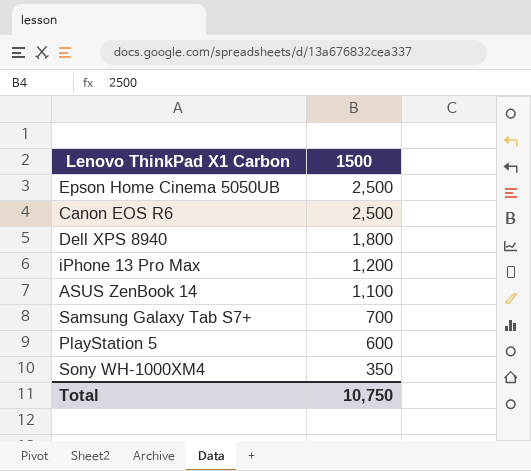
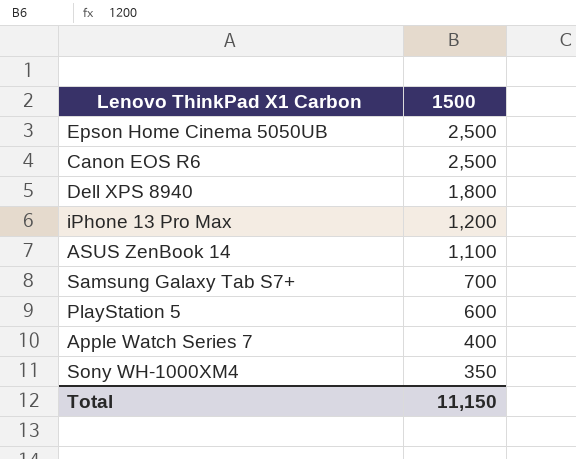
row Apple Watch Series 7: none -> 400
Total | 1500: 10,750 -> 11,150

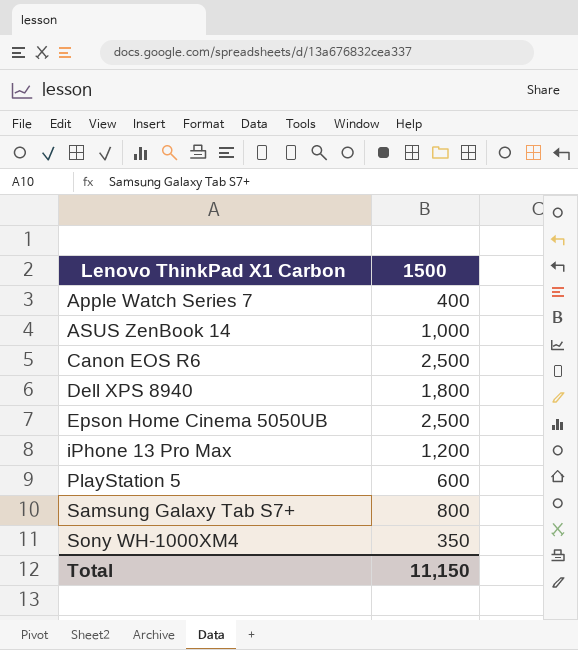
row order: 1500 descending -> Lenovo ThinkPad X1 Carbon ascending
ASUS ZenBook 14 | 1500: 1,100 -> 1,000
Samsung Galaxy Tab S7+ | 1500: 700 -> 800

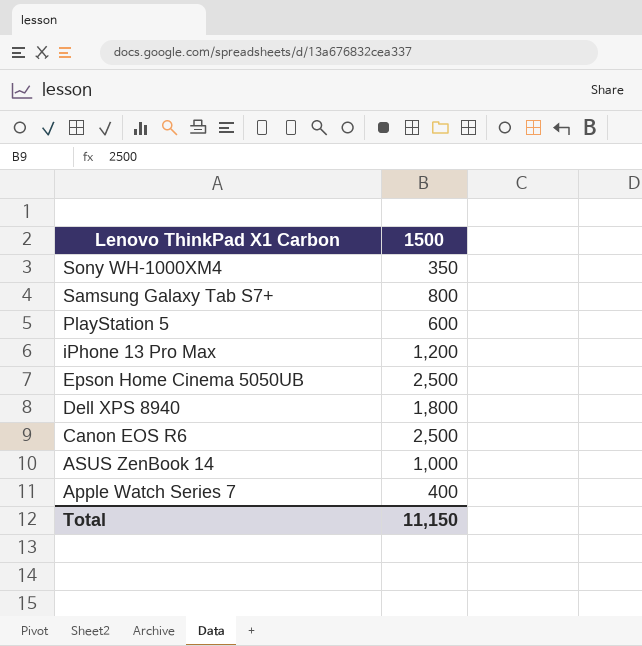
row order: Lenovo ThinkPad X1 Carbon ascending -> Lenovo ThinkPad X1 Carbon descending

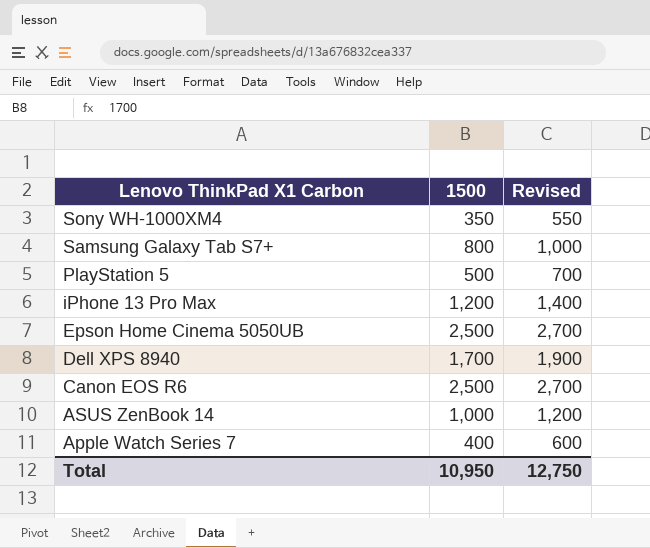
column Revised | formula: none -> [1500] + 200
PlayStation 5 | 1500: 600 -> 500
Dell XPS 8940 | 1500: 1,800 -> 1,700
Total | 1500: 11,150 -> 10,950

